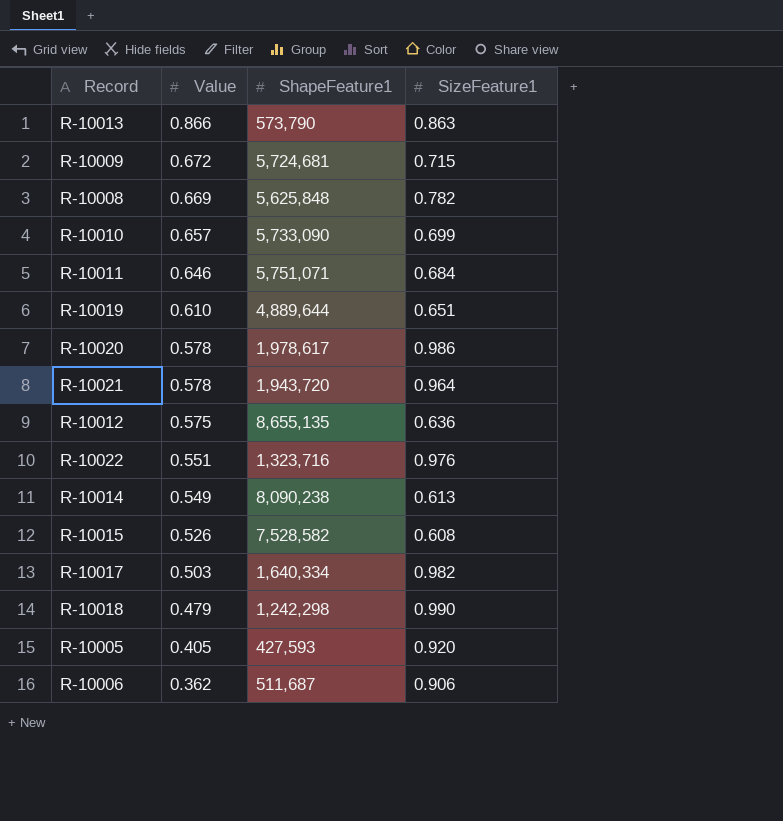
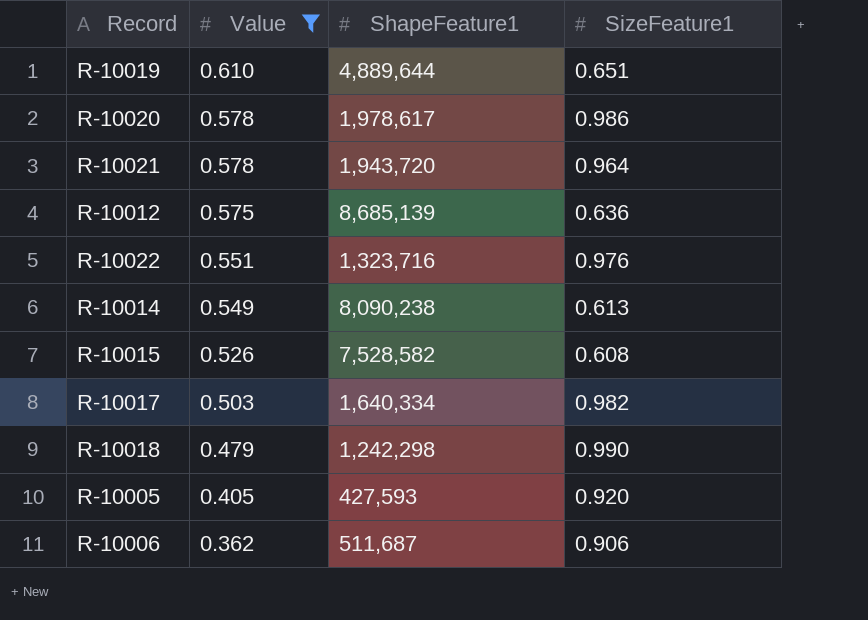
filter: none -> Value <= 0.610
R-10012 | ShapeFeature1: 8,655,135 -> 8,685,139

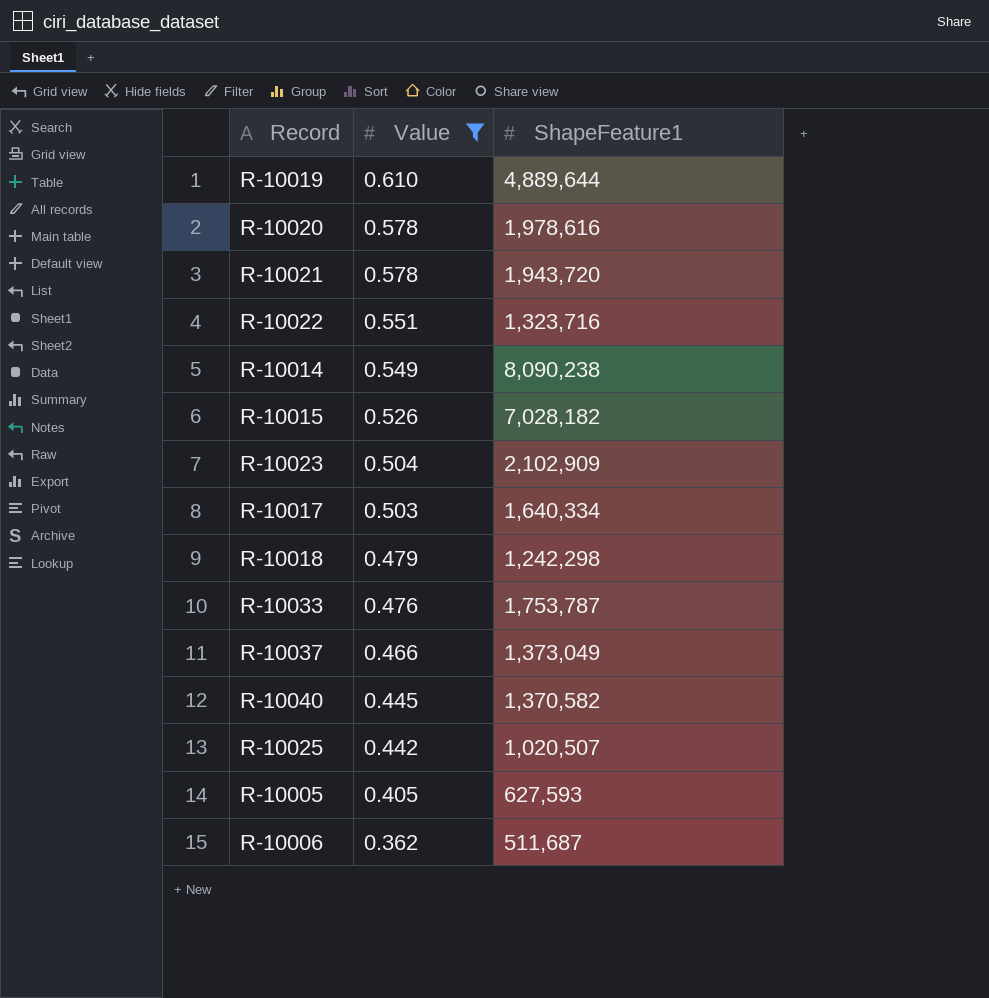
column SizeFeature1 | position: 4 -> none
row R-10012: 0.575 | 8,685,139 | 0.636 -> none
R-10020 | ShapeFeature1: 1,978,617 -> 1,978,616
R-10015 | ShapeFeature1: 7,528,582 -> 7,028,182
row R-10023: none -> 0.504 | 2,102,909
row R-10033: none -> 0.476 | 1,753,787
row R-10037: none -> 0.466 | 1,373,049
row R-10040: none -> 0.445 | 1,370,582
row R-10025: none -> 0.442 | 1,020,507
R-10005 | ShapeFeature1: 427,593 -> 627,593

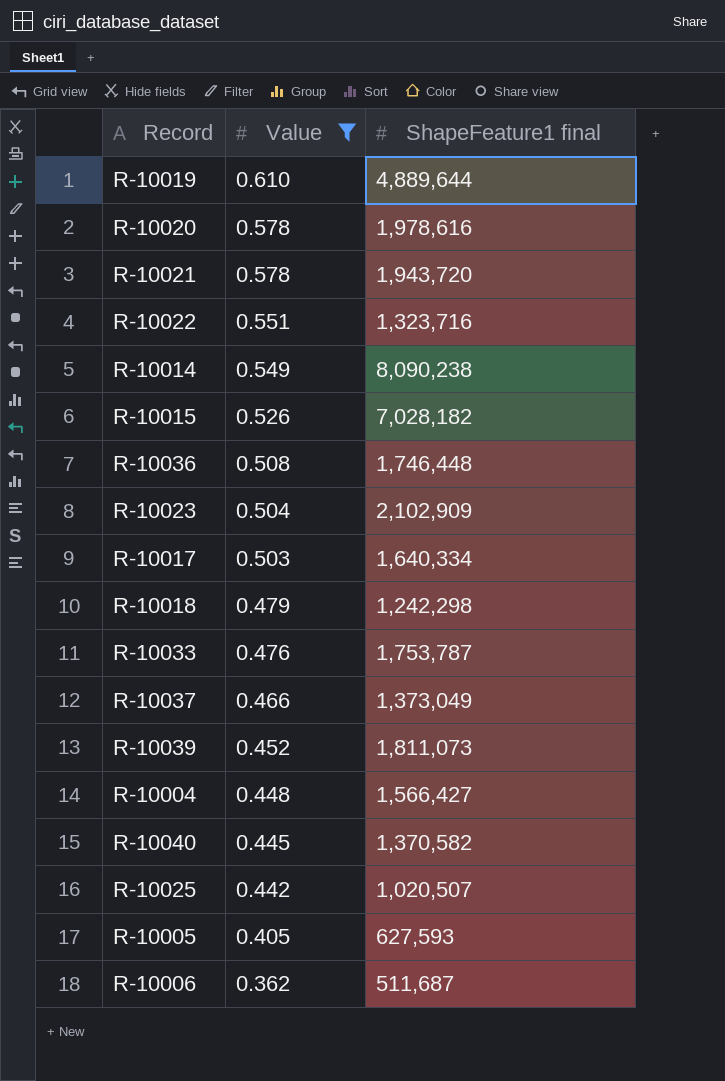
column name: ShapeFeature1 -> ShapeFeature1 final
row R-10036: none -> 0.508 | 1,746,448
row R-10039: none -> 0.452 | 1,811,073
row R-10004: none -> 0.448 | 1,566,427

